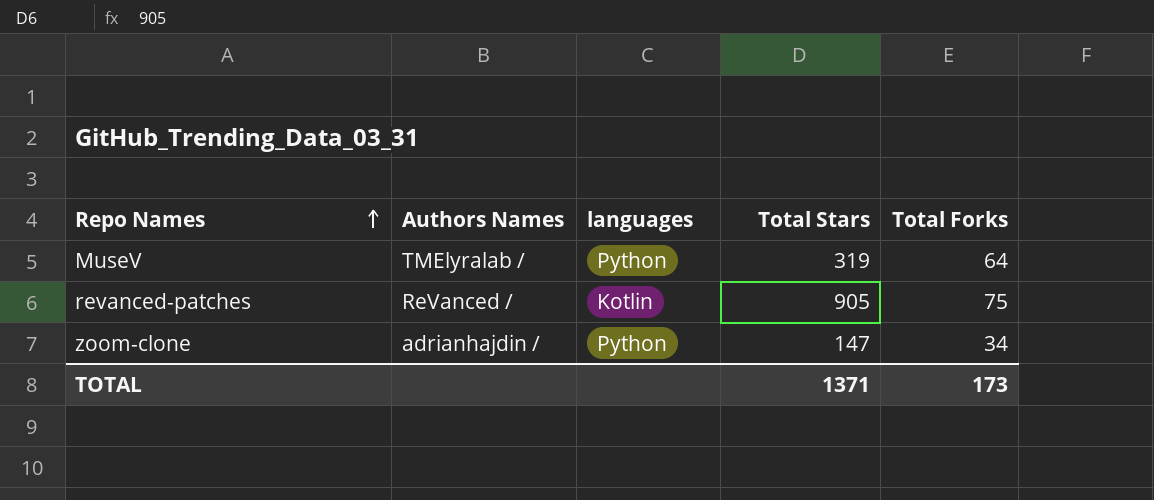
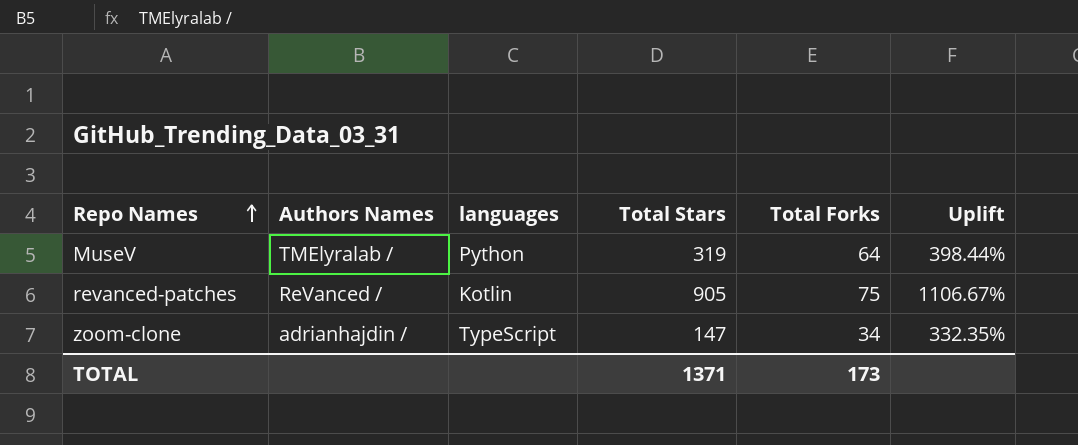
column Uplift | formula: none -> ([Total Stars] - [Total Forks]) / [Total Forks]
zoom-clone | languages: Python -> TypeScript

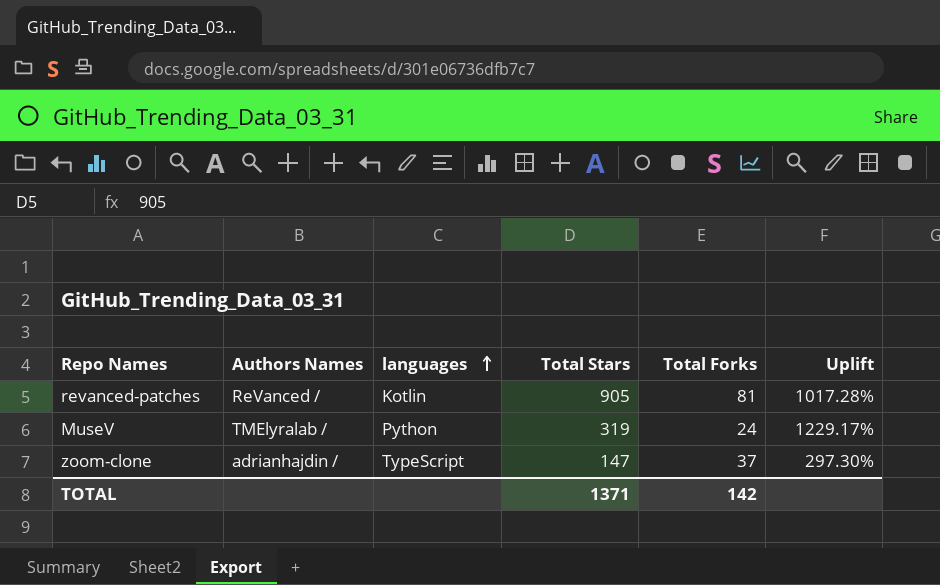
row order: Repo Names ascending -> languages ascending
revanced-patches | Total Forks: 75 -> 81
revanced-patches | Uplift: 1106.67% -> 1017.28%
MuseV | Total Forks: 64 -> 24
MuseV | Uplift: 398.44% -> 1229.17%
zoom-clone | Total Forks: 34 -> 37
zoom-clone | Uplift: 332.35% -> 297.30%
TOTAL | Total Forks: 173 -> 142

